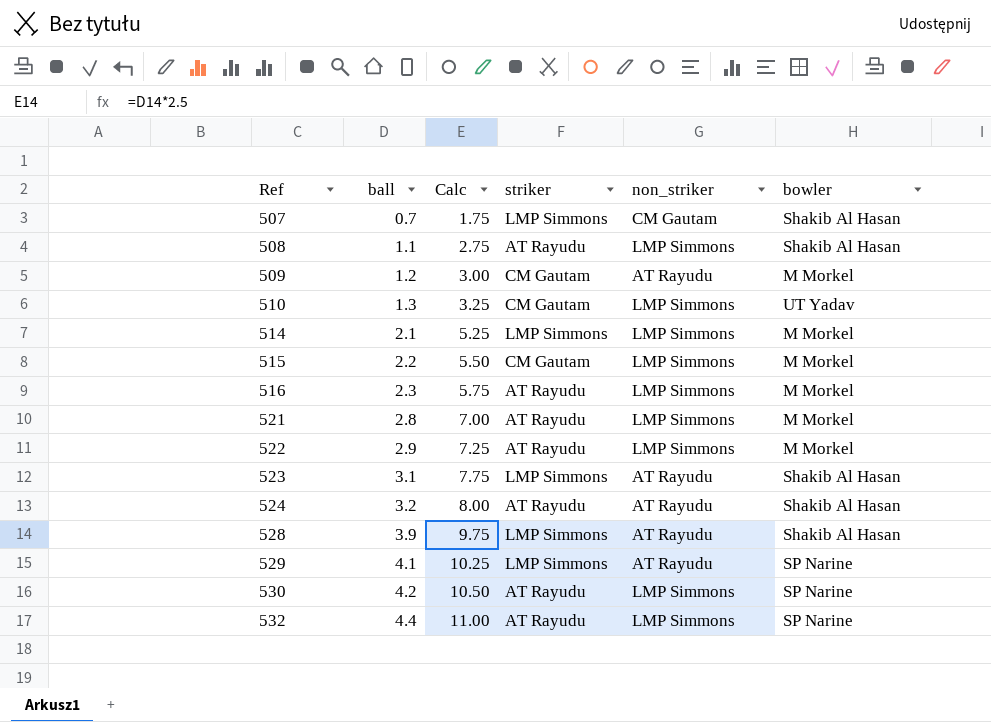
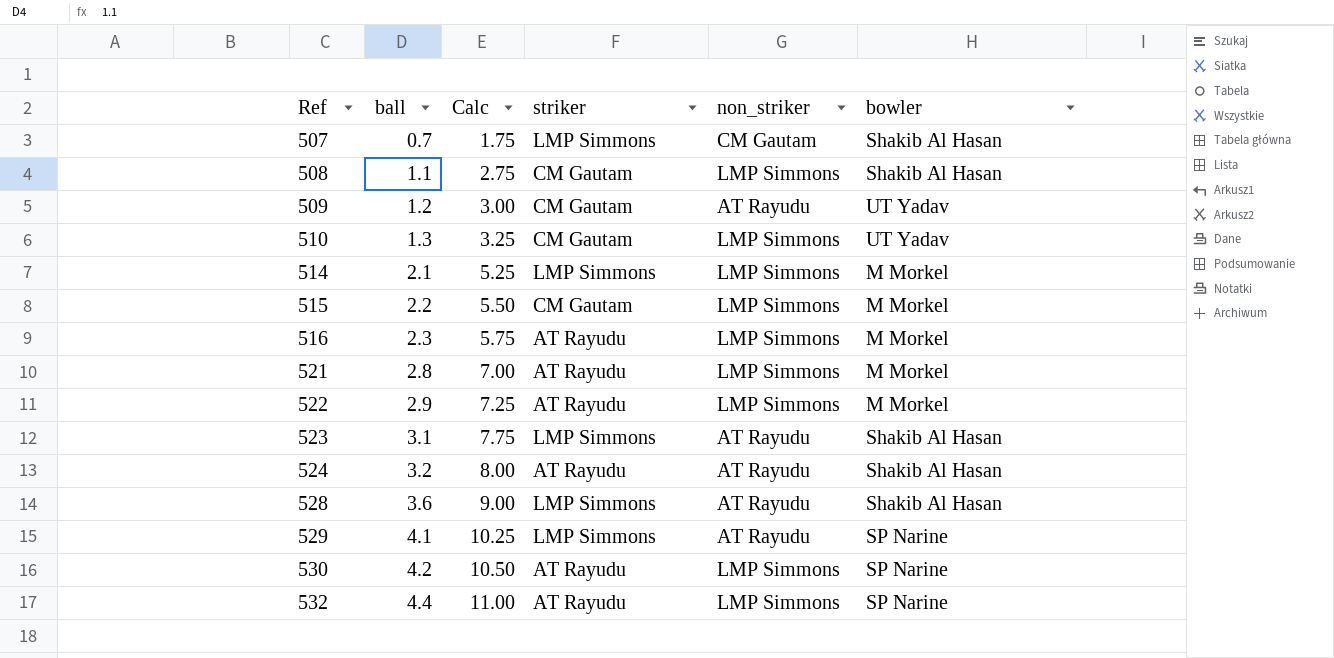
508 | striker: AT Rayudu -> CM Gautam
509 | bowler: M Morkel -> UT Yadav
528 | ball: 3.9 -> 3.6
528 | Calc: 9.75 -> 9.00

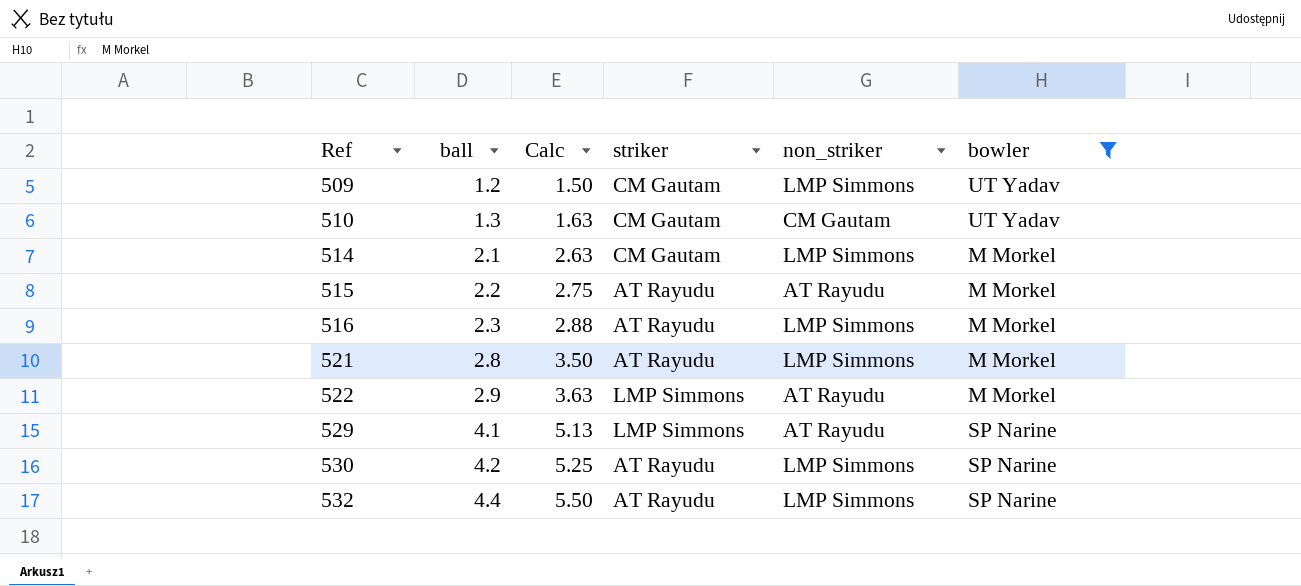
filter: none -> bowler != Shakib Al Hasan
column Calc | formula: [ball] * 2.5 -> [ball] * 1.25
509 | non_striker: AT Rayudu -> LMP Simmons
510 | non_striker: LMP Simmons -> CM Gautam
514 | striker: LMP Simmons -> CM Gautam
515 | striker: CM Gautam -> AT Rayudu
515 | non_striker: LMP Simmons -> AT Rayudu
522 | striker: AT Rayudu -> LMP Simmons
522 | non_striker: LMP Simmons -> AT Rayudu

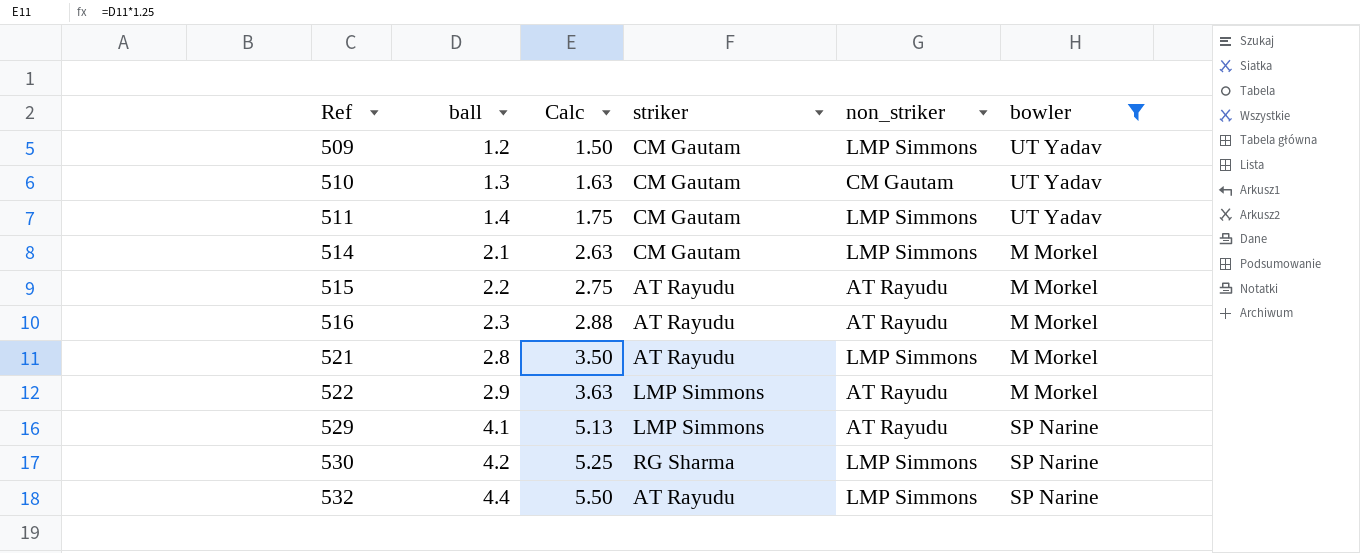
row 511: none -> 1.4 | 1.75 | CM Gautam | LMP Simmons | UT Yadav
516 | non_striker: LMP Simmons -> AT Rayudu
530 | striker: AT Rayudu -> RG Sharma

